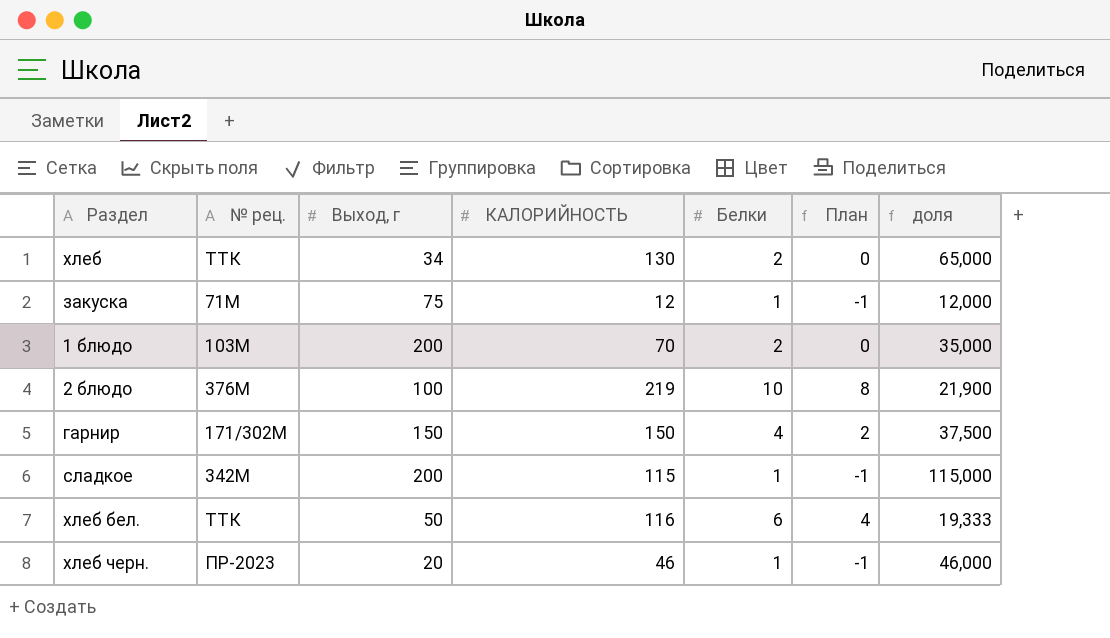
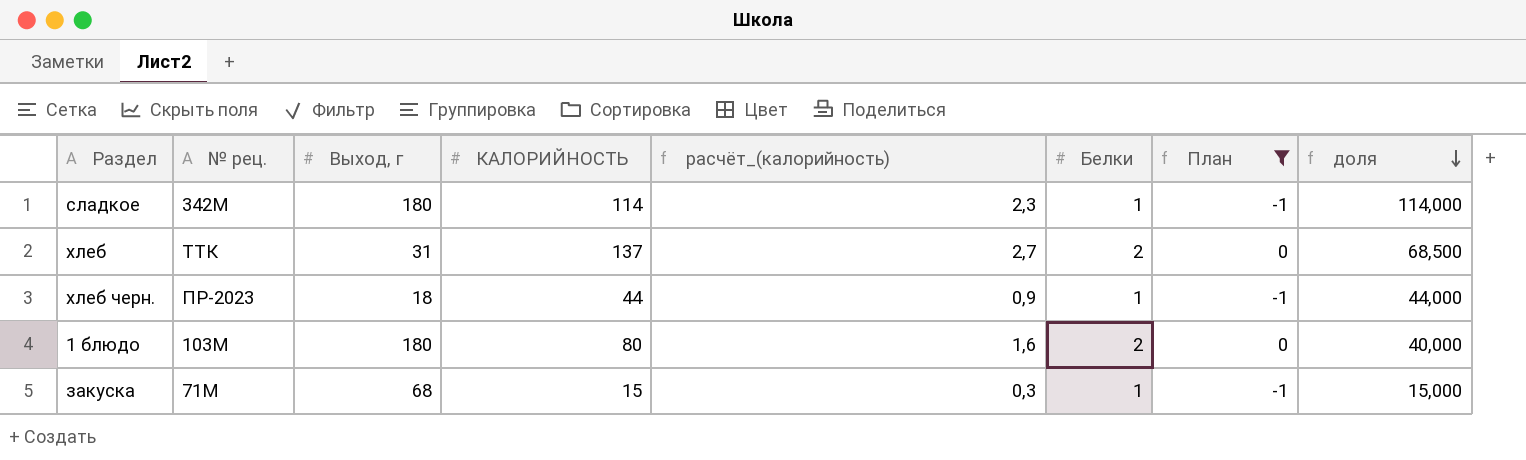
filter: none -> План <= 0
row order: none -> доля descending
column расчёт_(калорийность) | formula: none -> [КАЛОРИЙНОСТЬ] * 0,02
сладкое | Выход, г: 200 -> 180
сладкое | КАЛОРИЙНОСТЬ: 115 -> 114
сладкое | доля: 115,000 -> 114,000
хлеб | Выход, г: 34 -> 31
хлеб | КАЛОРИЙНОСТЬ: 130 -> 137
хлеб | доля: 65,000 -> 68,500
хлеб черн. | Выход, г: 20 -> 18
хлеб черн. | КАЛОРИЙНОСТЬ: 46 -> 44
хлеб черн. | доля: 46,000 -> 44,000
1 блюдо | Выход, г: 200 -> 180
1 блюдо | КАЛОРИЙНОСТЬ: 70 -> 80
1 блюдо | доля: 35,000 -> 40,000
закуска | Выход, г: 75 -> 68
закуска | КАЛОРИЙНОСТЬ: 12 -> 15
закуска | доля: 12,000 -> 15,000

